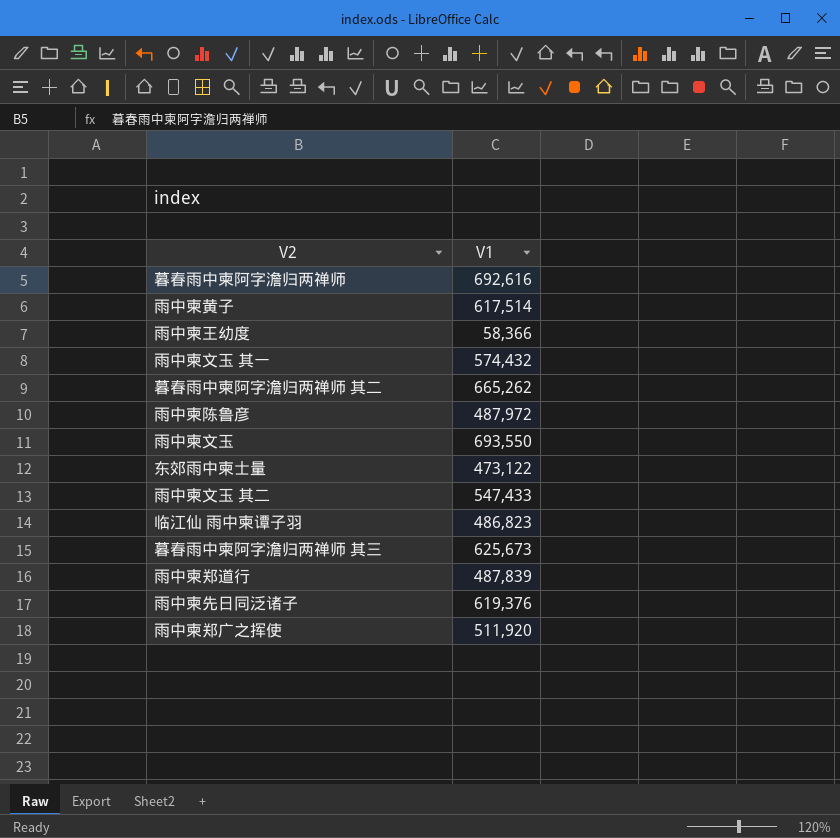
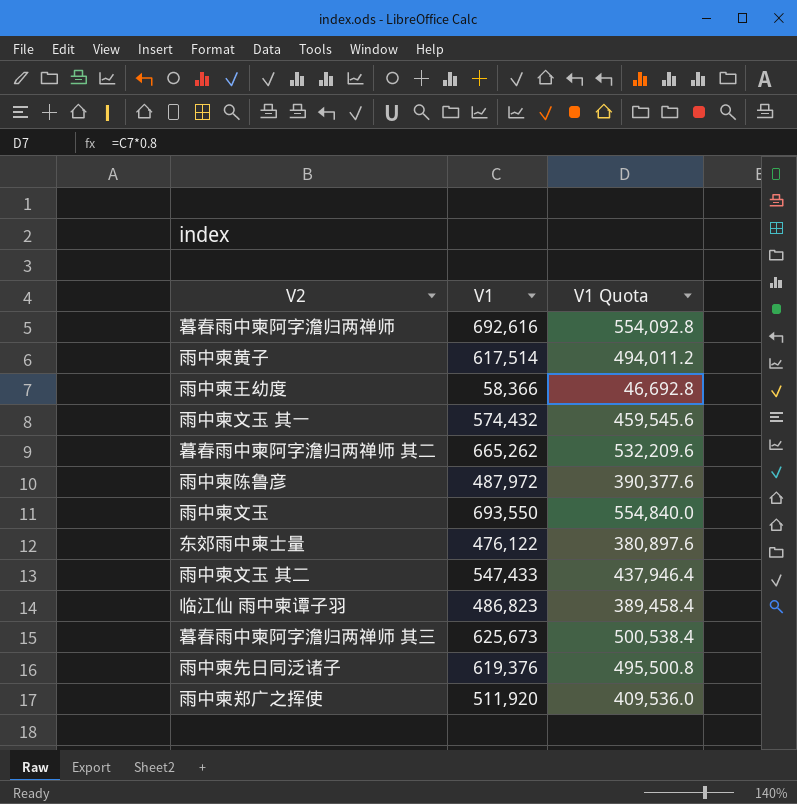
column V1 Quota | formula: none -> [V1] * 0.8
row 雨中柬郑道行: 487,839 -> none
东郊雨中柬士量 | V1: 473,122 -> 476,122

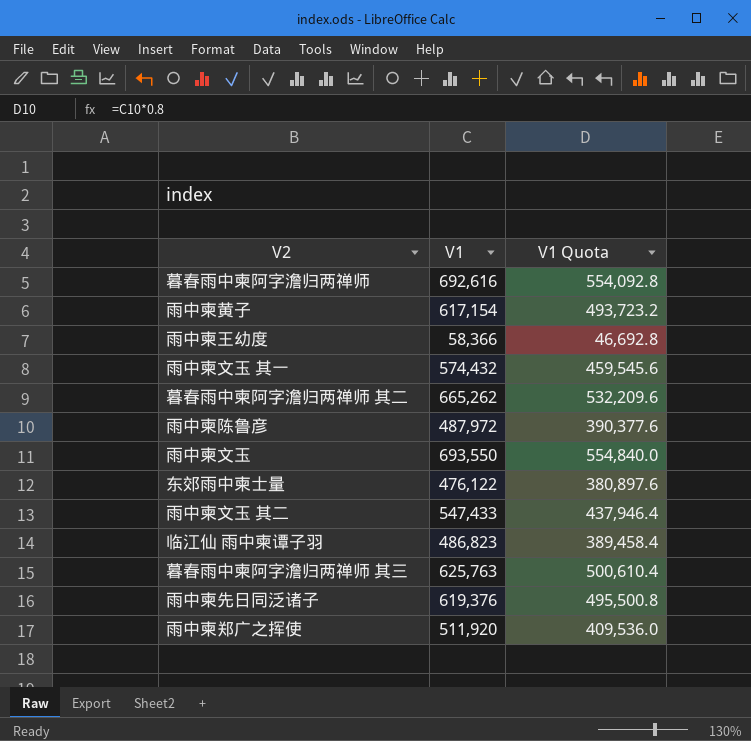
雨中柬黄子 | V1: 617,514 -> 617,154
雨中柬黄子 | V1 Quota: 494,011.2 -> 493,723.2
暮春雨中柬阿字澹归两禅师 其三 | V1: 625,673 -> 625,763
暮春雨中柬阿字澹归两禅师 其三 | V1 Quota: 500,538.4 -> 500,610.4

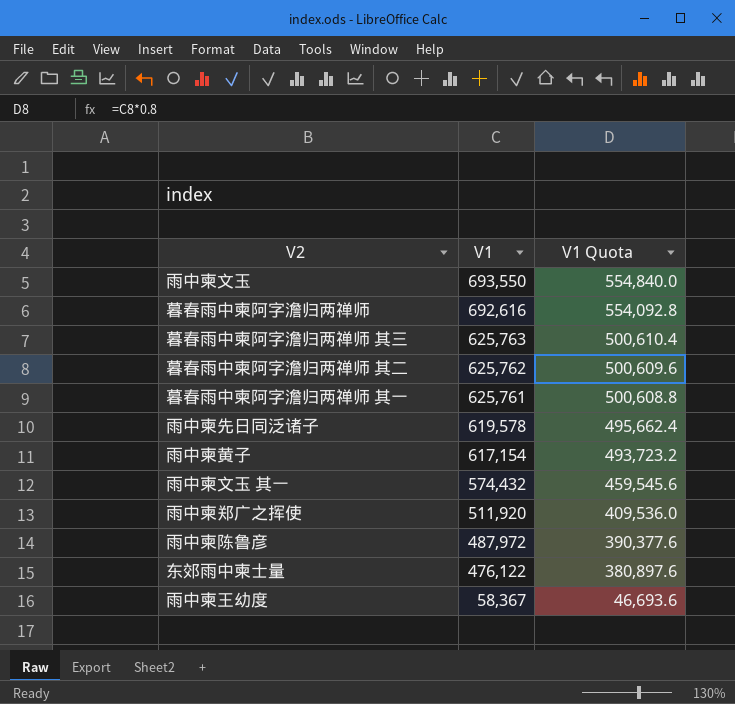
row order: none -> V1 descending
row 雨中柬文玉 其二: 547,433 | 437,946.4 -> none
row 临江仙 雨中柬谭子羽: 486,823 | 389,458.4 -> none
暮春雨中柬阿字澹归两禅师 其二 | V1: 665,262 -> 625,762
暮春雨中柬阿字澹归两禅师 其二 | V1 Quota: 532,209.6 -> 500,609.6
row 暮春雨中柬阿字澹归两禅师 其一: none -> 625,761 | 500,608.8
雨中柬先日同泛诸子 | V1: 619,376 -> 619,578
雨中柬先日同泛诸子 | V1 Quota: 495,500.8 -> 495,662.4
雨中柬王幼度 | V1: 58,366 -> 58,367
雨中柬王幼度 | V1 Quota: 46,692.8 -> 46,693.6

